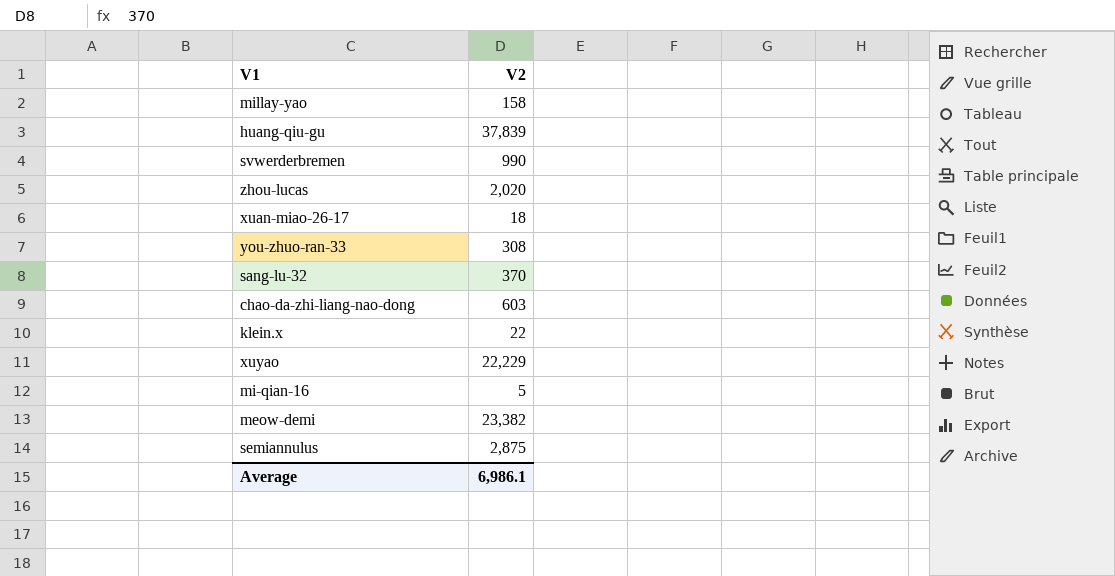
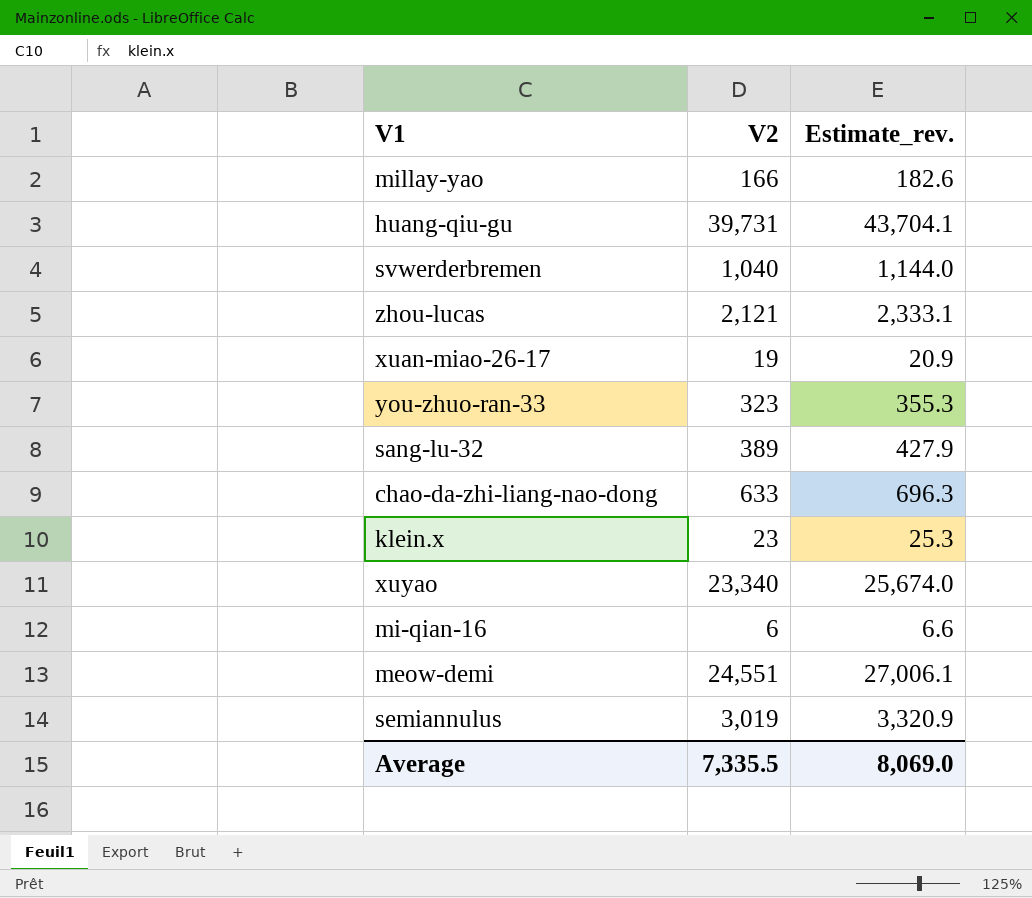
column Estimate_rev. | formula: none -> [V2] * 1.1
millay-yao | V2: 158 -> 166
huang-qiu-gu | V2: 37,839 -> 39,731
svwerderbremen | V2: 990 -> 1,040
zhou-lucas | V2: 2,020 -> 2,121
xuan-miao-26-17 | V2: 18 -> 19
you-zhuo-ran-33 | V2: 308 -> 323
sang-lu-32 | V2: 370 -> 389
chao-da-zhi-liang-nao-dong | V2: 603 -> 633
klein.x | V2: 22 -> 23
xuyao | V2: 22,229 -> 23,340
mi-qian-16 | V2: 5 -> 6
meow-demi | V2: 23,382 -> 24,551
semiannulus | V2: 2,875 -> 3,019
Average | V2: 6,986.1 -> 7,335.5

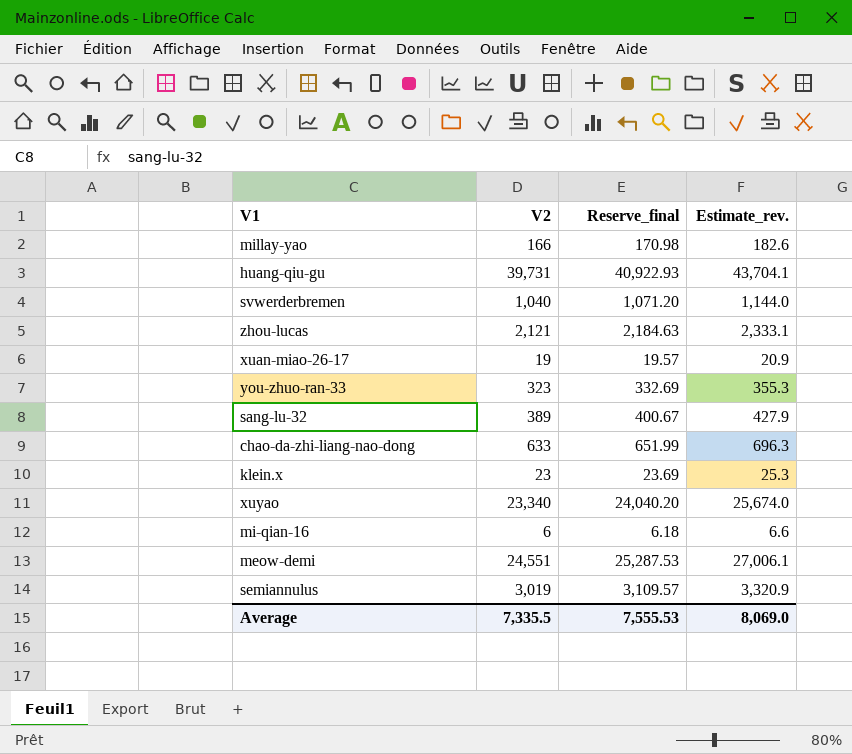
column Reserve_final | formula: none -> [V2] * 1.03

